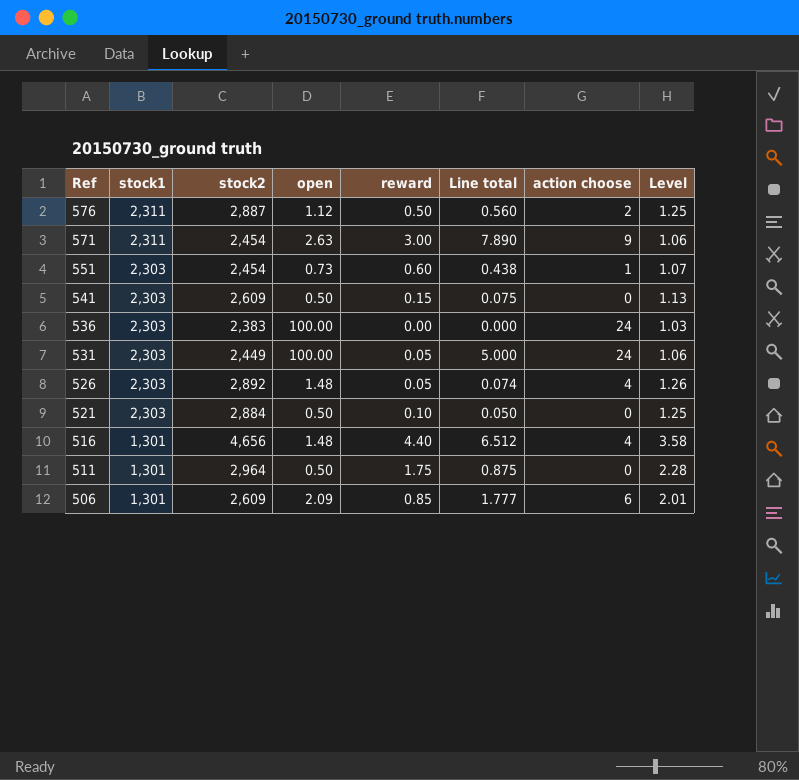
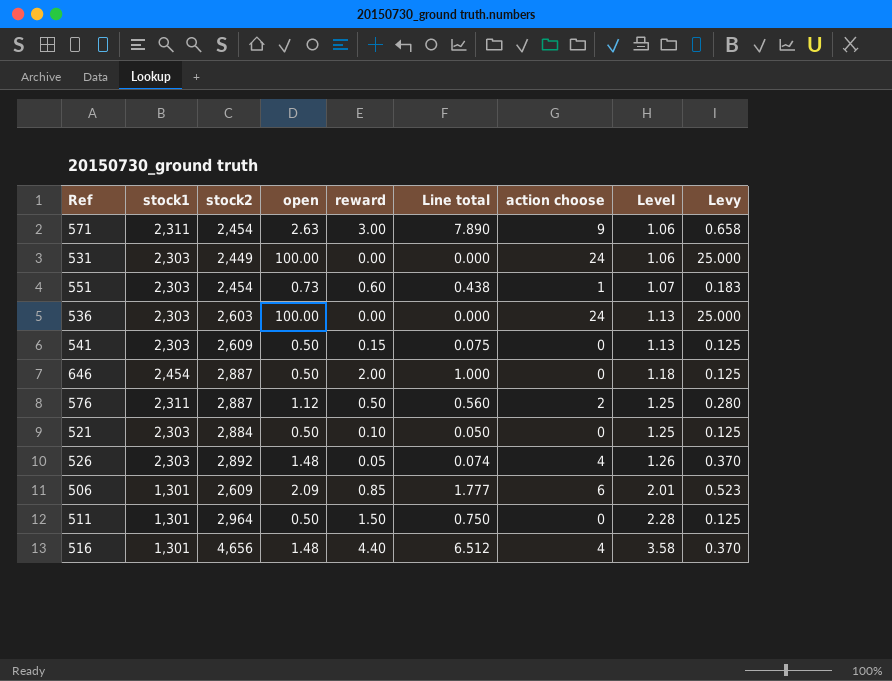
row order: Ref descending -> Level ascending
column Levy | formula: none -> [open] * 0.25
531 | reward: 0.05 -> 0.00
531 | Line total: 5.000 -> 0.000
536 | stock2: 2,383 -> 2,603
536 | Level: 1.03 -> 1.13
row 646: none -> 2,454 | 2,887 | 0.50 | 2.00 | 1.000 | 0 | 1.18 | 0.125
511 | reward: 1.75 -> 1.50
511 | Line total: 0.875 -> 0.750

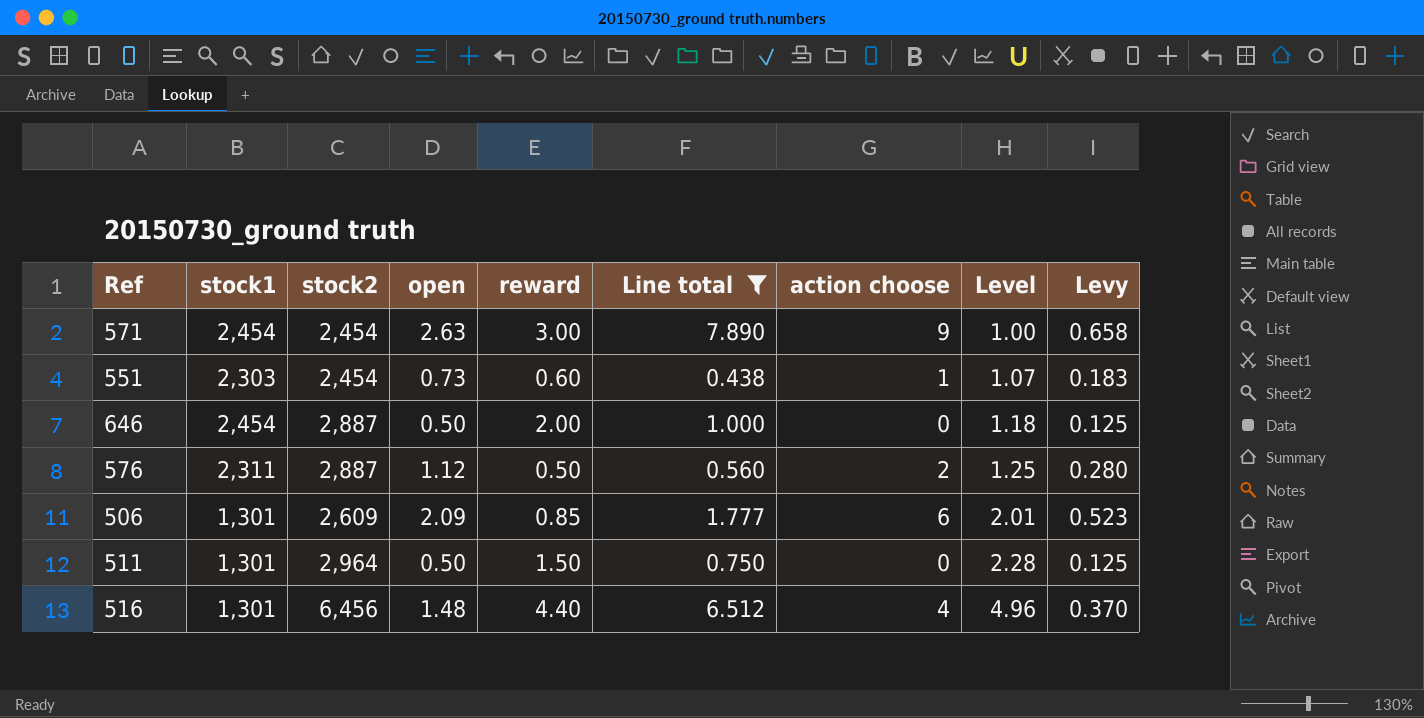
filter: none -> Line total >= 0.438
571 | stock1: 2,311 -> 2,454
571 | Level: 1.06 -> 1.00
516 | stock2: 4,656 -> 6,456
516 | Level: 3.58 -> 4.96

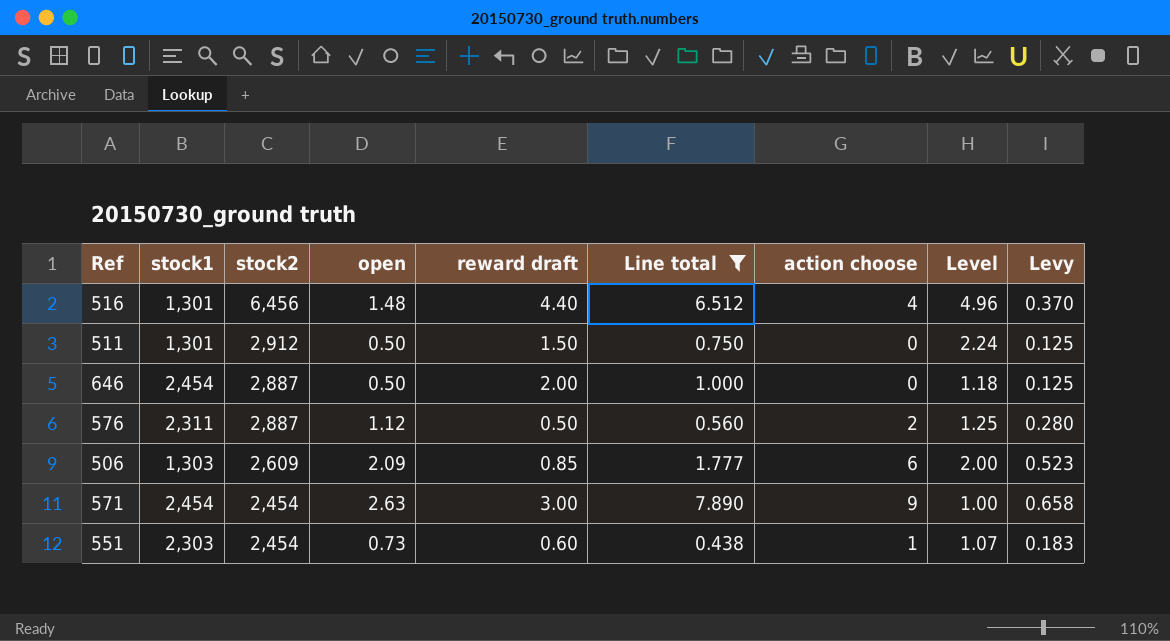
row order: Level ascending -> stock2 descending
column name: reward -> reward draft
511 | stock2: 2,964 -> 2,912
511 | Level: 2.28 -> 2.24
506 | stock1: 1,301 -> 1,303
506 | Level: 2.01 -> 2.00

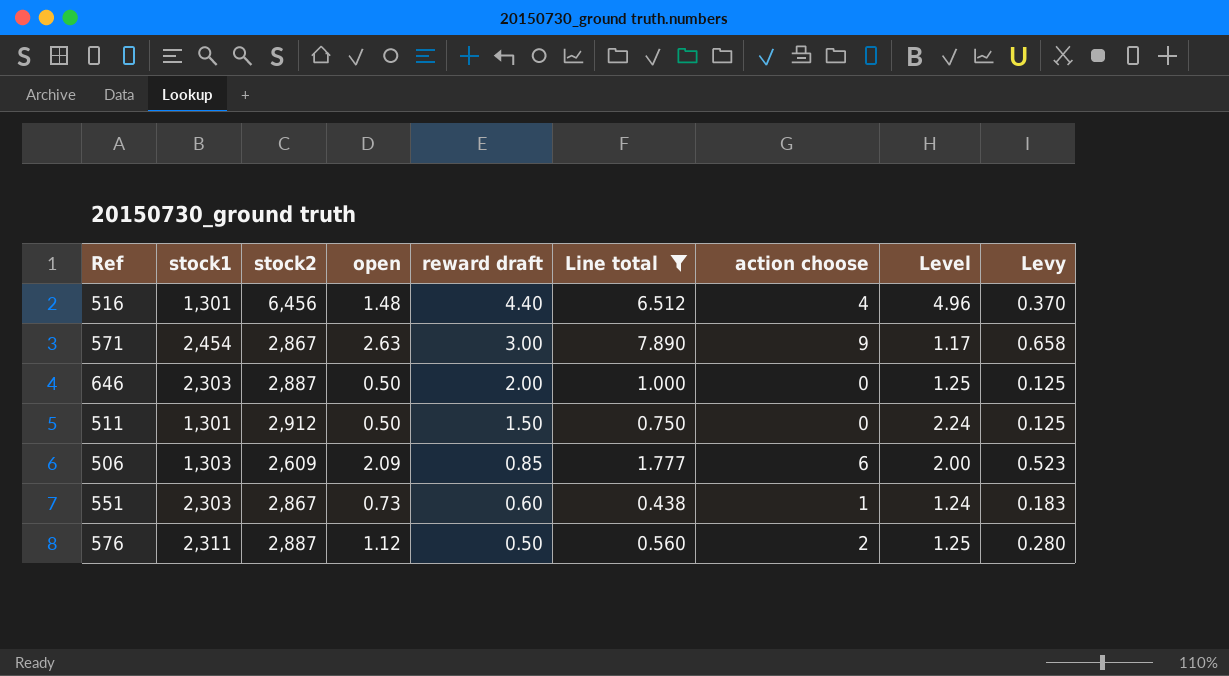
row order: stock2 descending -> reward draft descending
571 | stock2: 2,454 -> 2,867
571 | Level: 1.00 -> 1.17
646 | stock1: 2,454 -> 2,303
646 | Level: 1.18 -> 1.25
551 | stock2: 2,454 -> 2,867
551 | Level: 1.07 -> 1.24

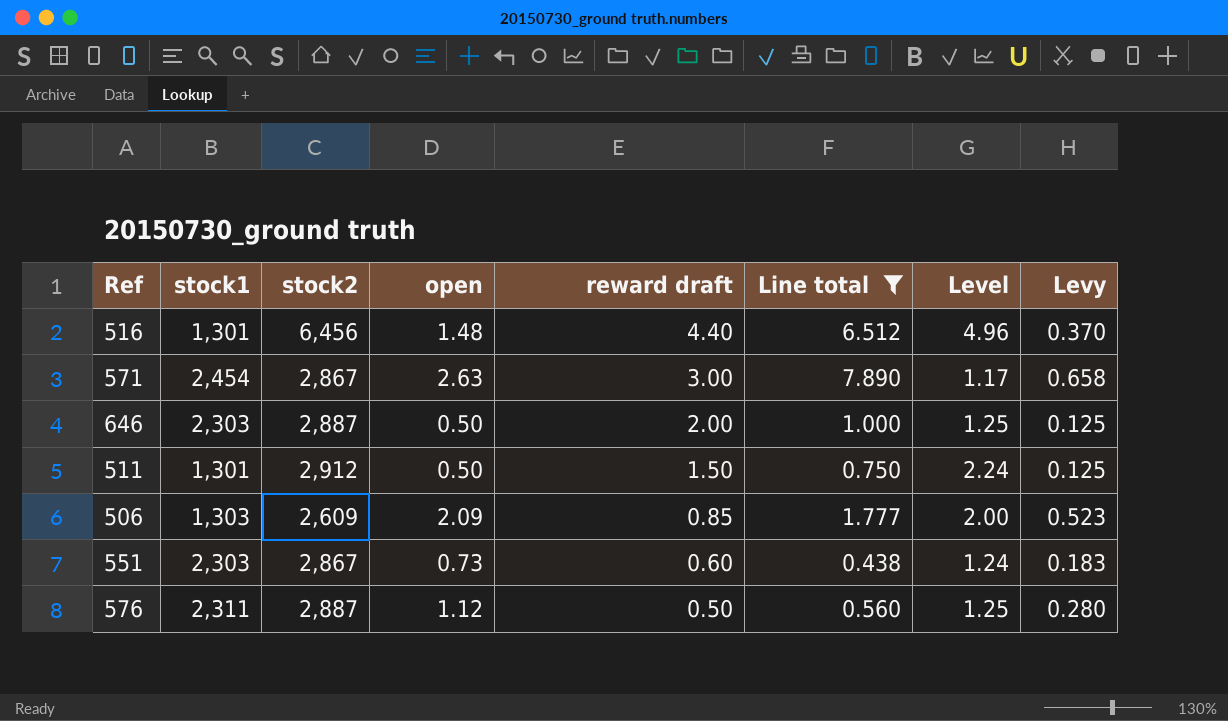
column action choose | position: 7 -> none

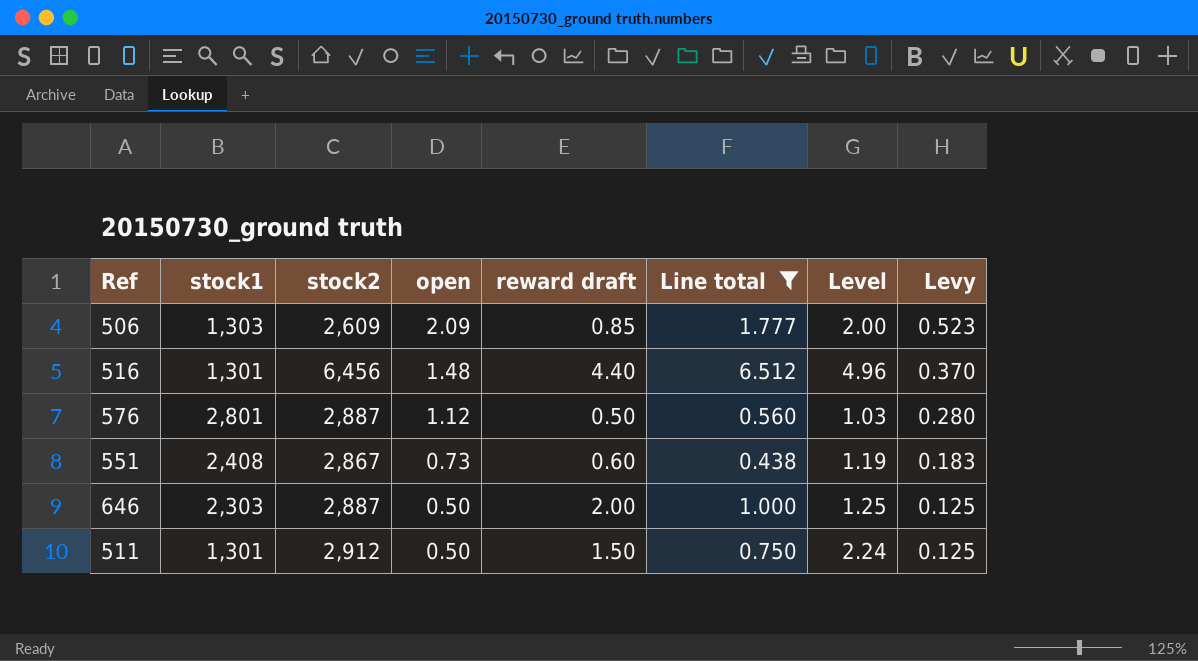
row order: reward draft descending -> open descending
row 571: 2,454 | 2,867 | 2.63 | 3.00 | 7.890 | 1.17 | 0.658 -> none
576 | stock1: 2,311 -> 2,801
576 | Level: 1.25 -> 1.03
551 | stock1: 2,303 -> 2,408
551 | Level: 1.24 -> 1.19

